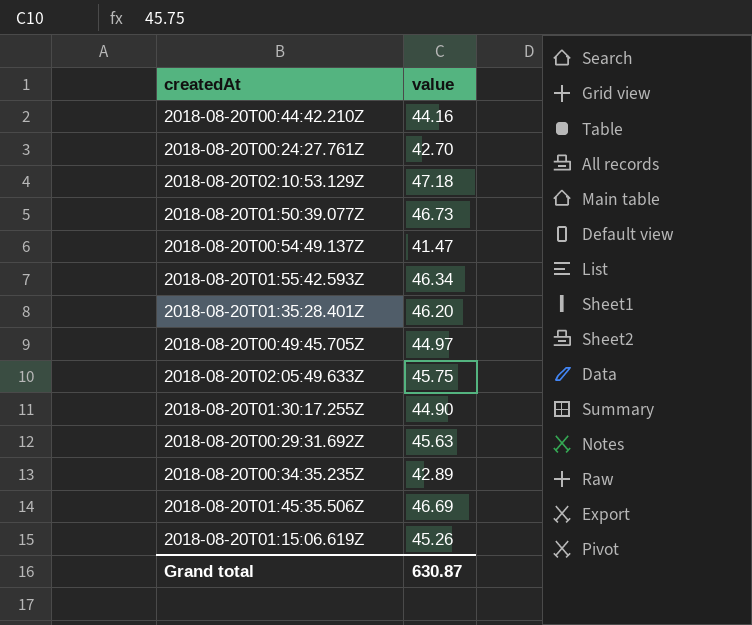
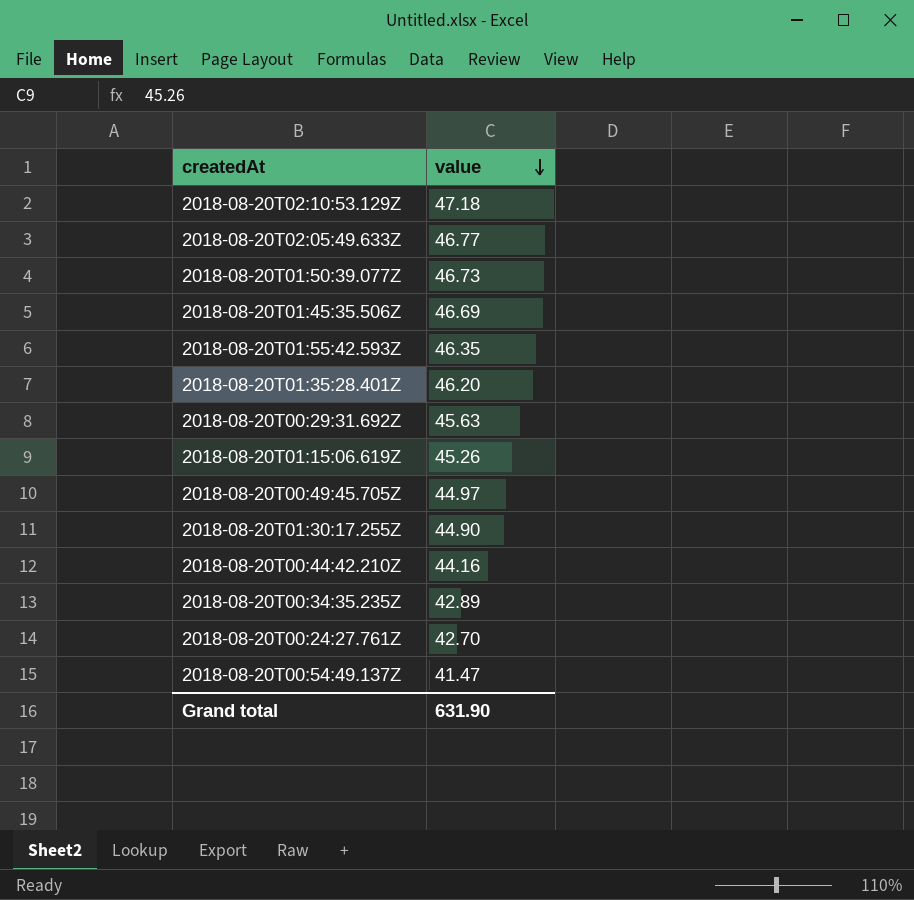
row order: none -> value descending
2018-08-20T02:05:49.633Z | value: 45.75 -> 46.77
2018-08-20T01:55:42.593Z | value: 46.34 -> 46.35
Grand total | value: 630.87 -> 631.90

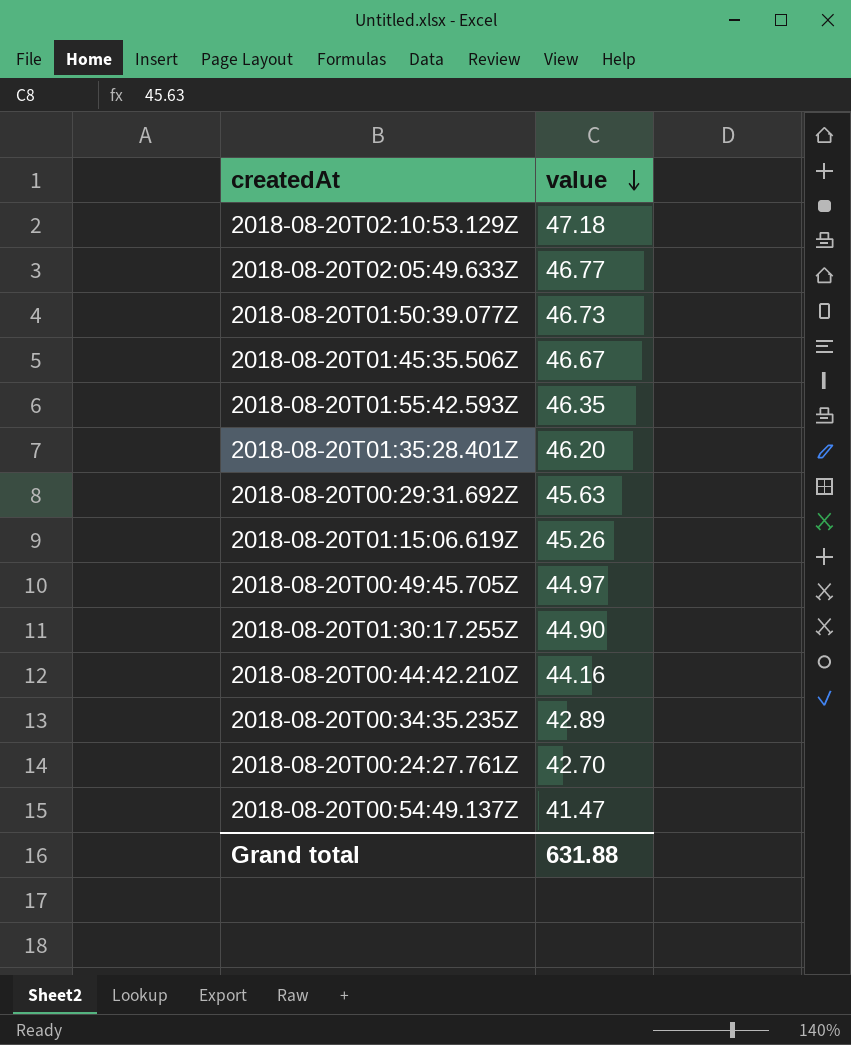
2018-08-20T01:45:35.506Z | value: 46.69 -> 46.67
Grand total | value: 631.90 -> 631.88

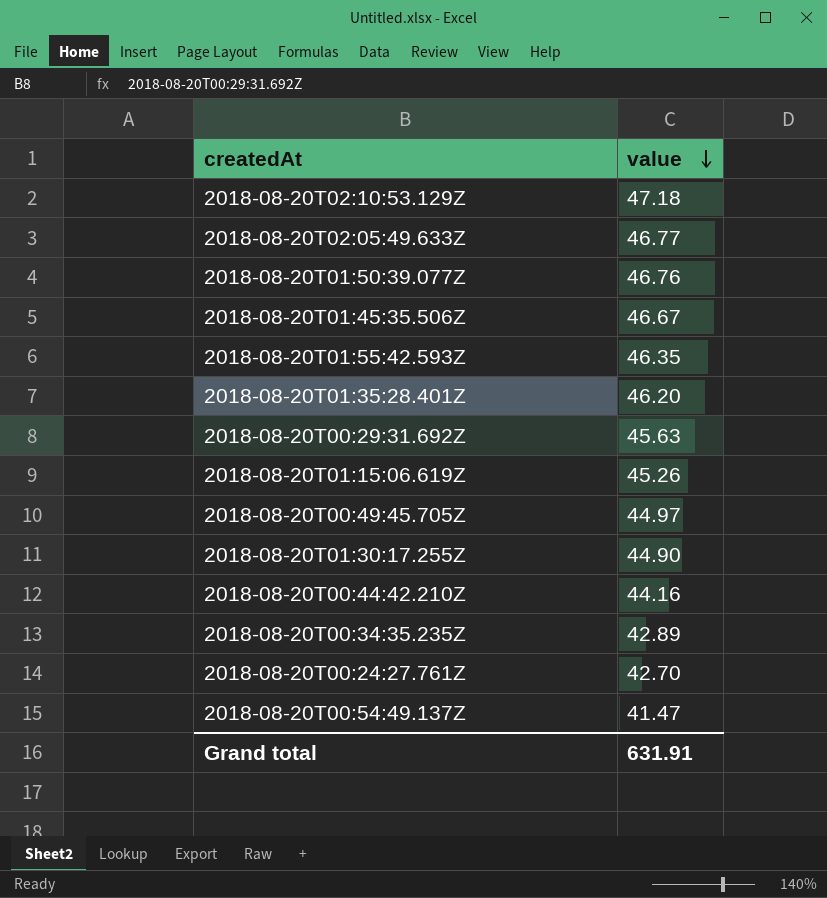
2018-08-20T01:50:39.077Z | value: 46.73 -> 46.76
Grand total | value: 631.88 -> 631.91

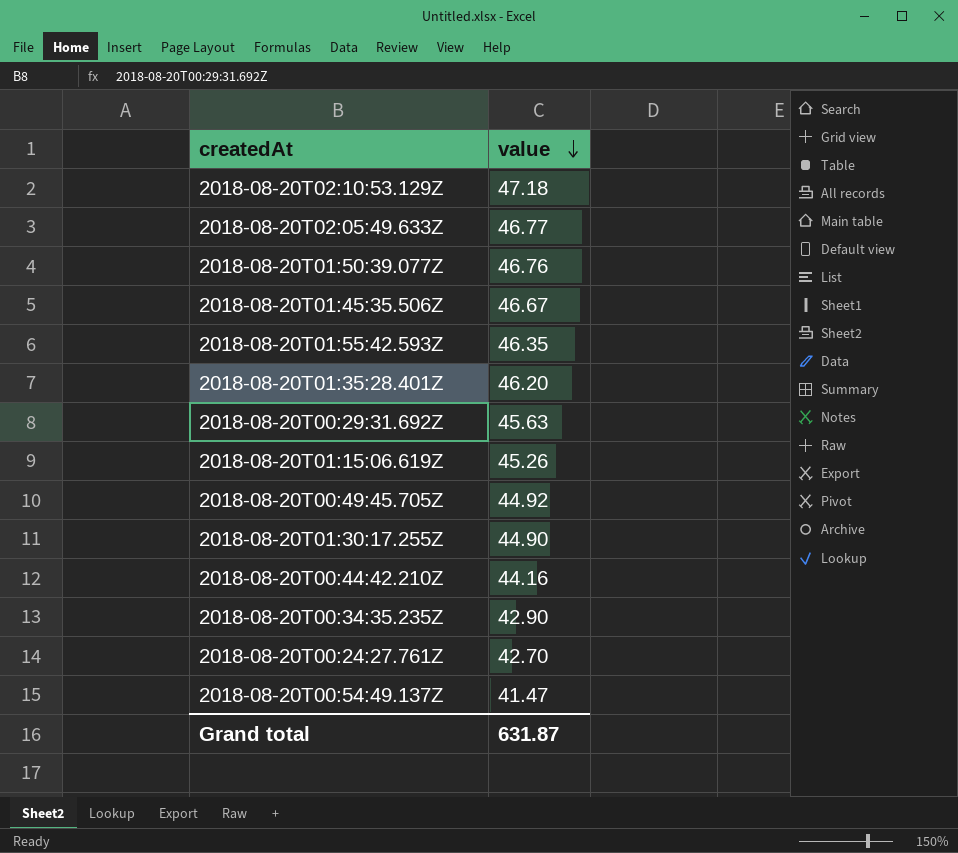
2018-08-20T00:49:45.705Z | value: 44.97 -> 44.92
2018-08-20T00:34:35.235Z | value: 42.89 -> 42.90
Grand total | value: 631.91 -> 631.87

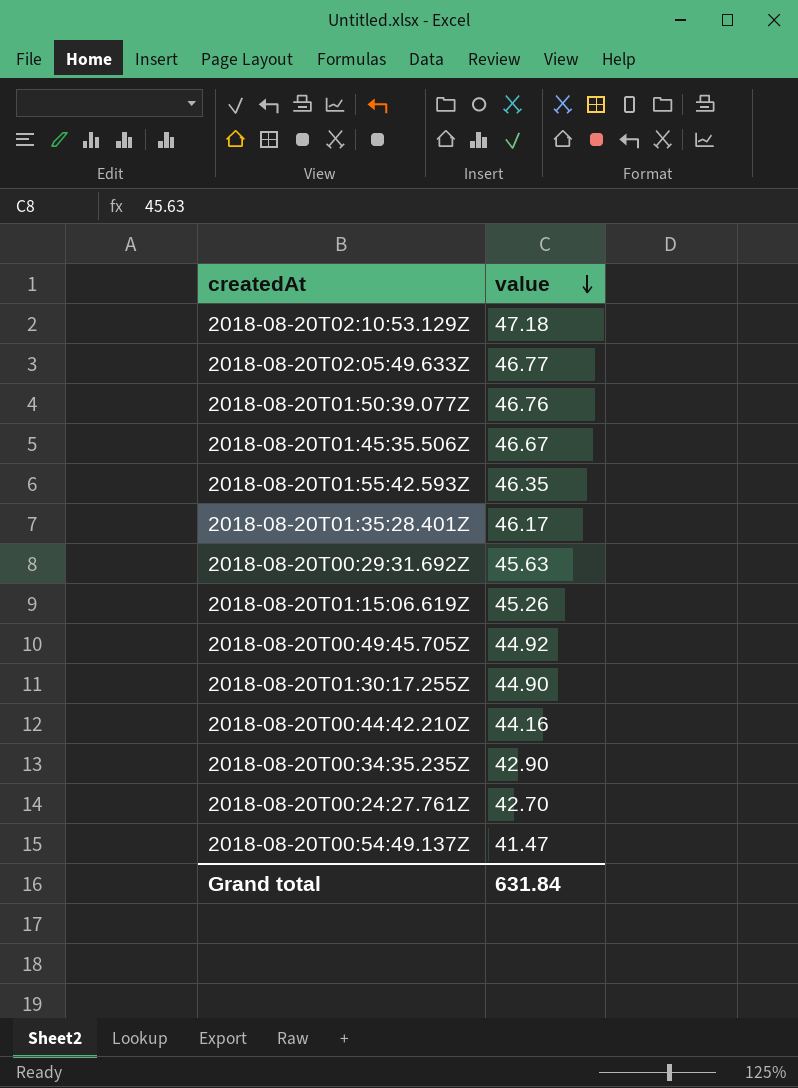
2018-08-20T01:35:28.401Z | value: 46.20 -> 46.17
Grand total | value: 631.87 -> 631.84

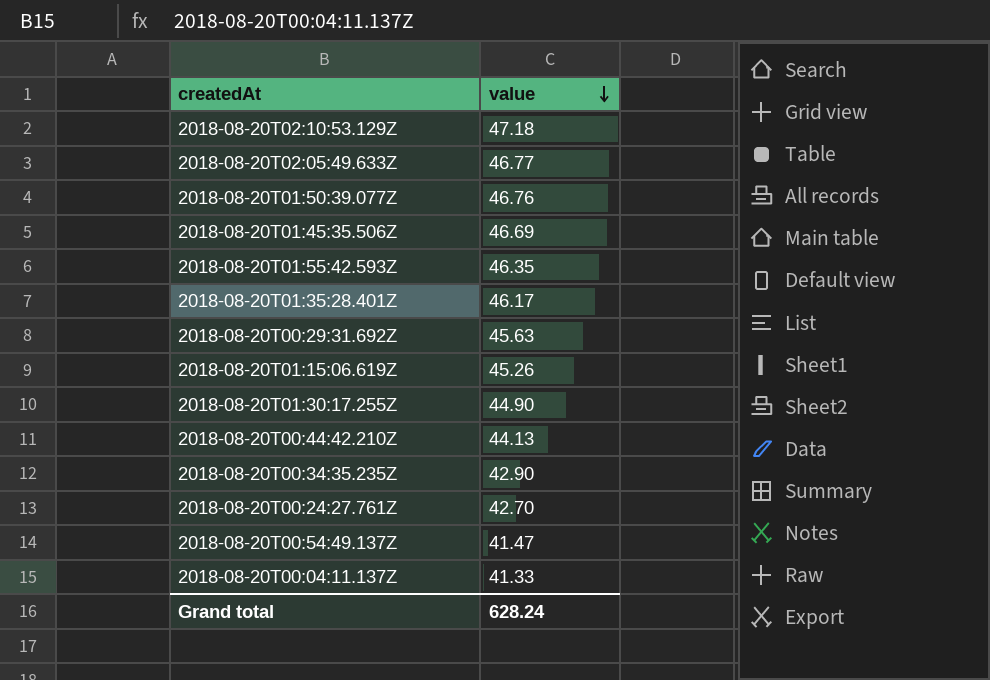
row 2018-08-20T00:49:45.705Z: 44.92 -> none
2018-08-20T01:45:35.506Z | value: 46.67 -> 46.69
2018-08-20T00:44:42.210Z | value: 44.16 -> 44.13
row 2018-08-20T00:04:11.137Z: none -> 41.33
Grand total | value: 631.84 -> 628.24

